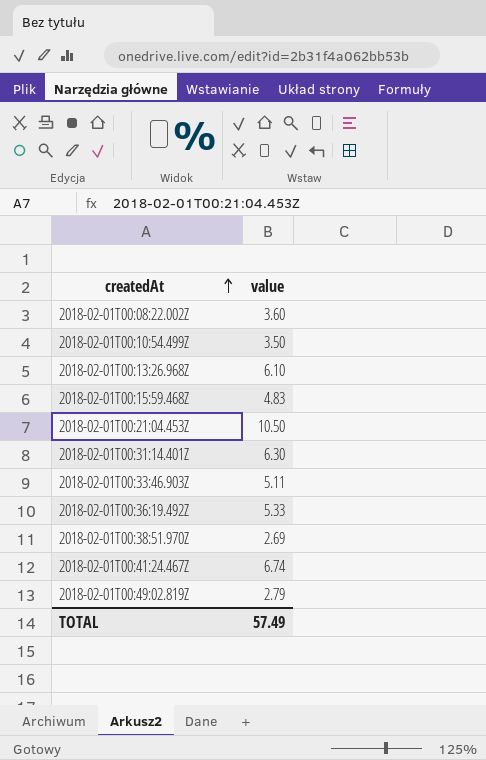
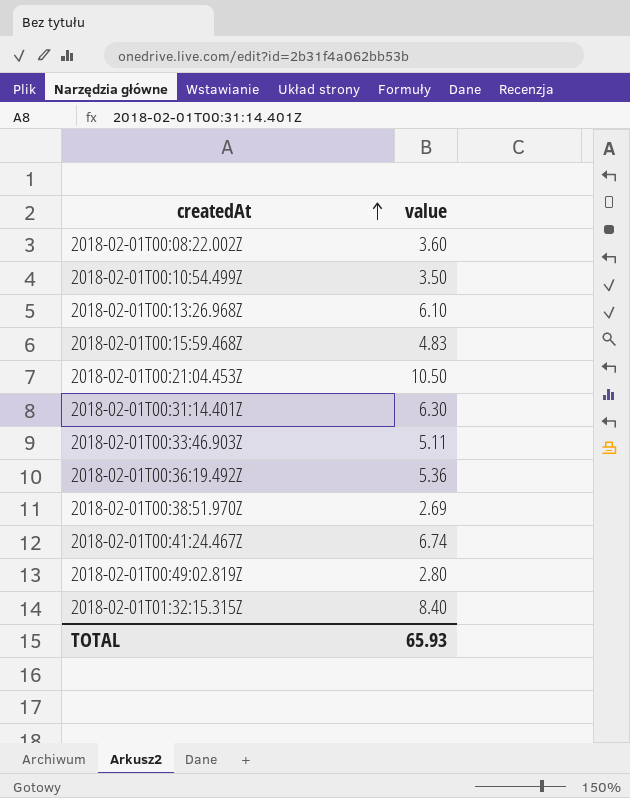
2018-02-01T00:36:19.492Z | value: 5.33 -> 5.36
2018-02-01T00:49:02.819Z | value: 2.79 -> 2.80
row 2018-02-01T01:32:15.315Z: none -> 8.40
TOTAL | value: 57.49 -> 65.93

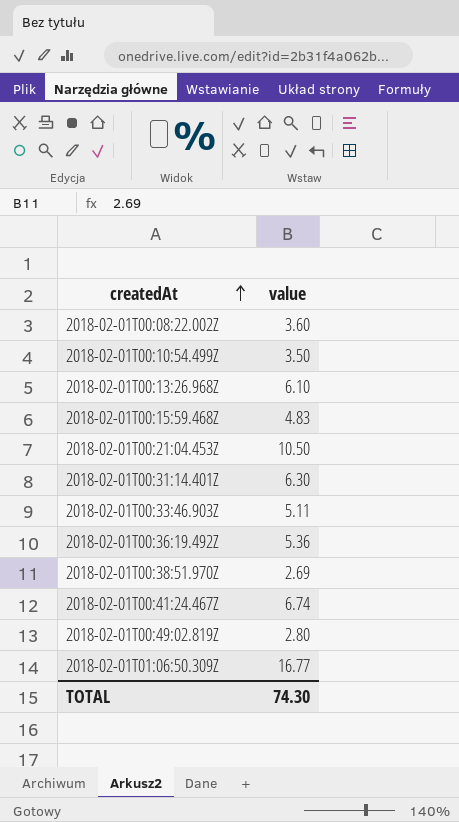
row 2018-02-01T01:32:15.315Z: 8.40 -> none
row 2018-02-01T01:06:50.309Z: none -> 16.77
TOTAL | value: 65.93 -> 74.30

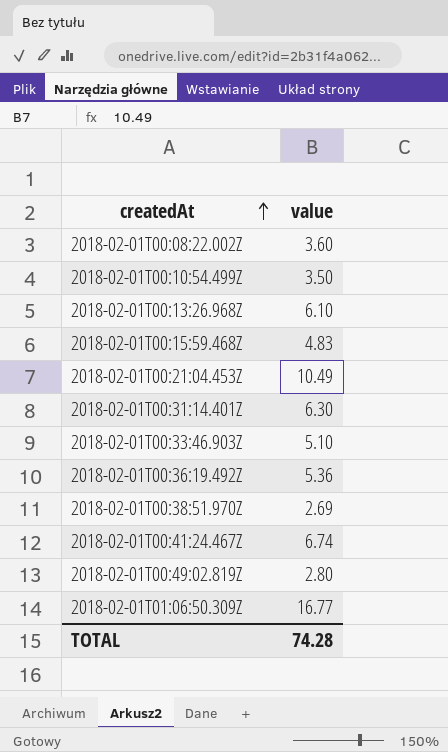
2018-02-01T00:21:04.453Z | value: 10.50 -> 10.49
2018-02-01T00:33:46.903Z | value: 5.11 -> 5.10
TOTAL | value: 74.30 -> 74.28

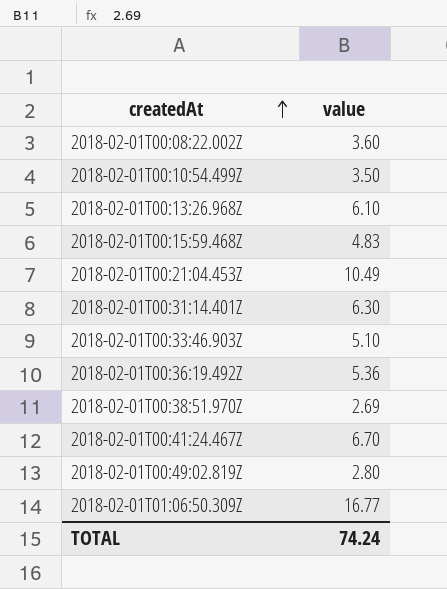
2018-02-01T00:41:24.467Z | value: 6.74 -> 6.70
TOTAL | value: 74.28 -> 74.24

